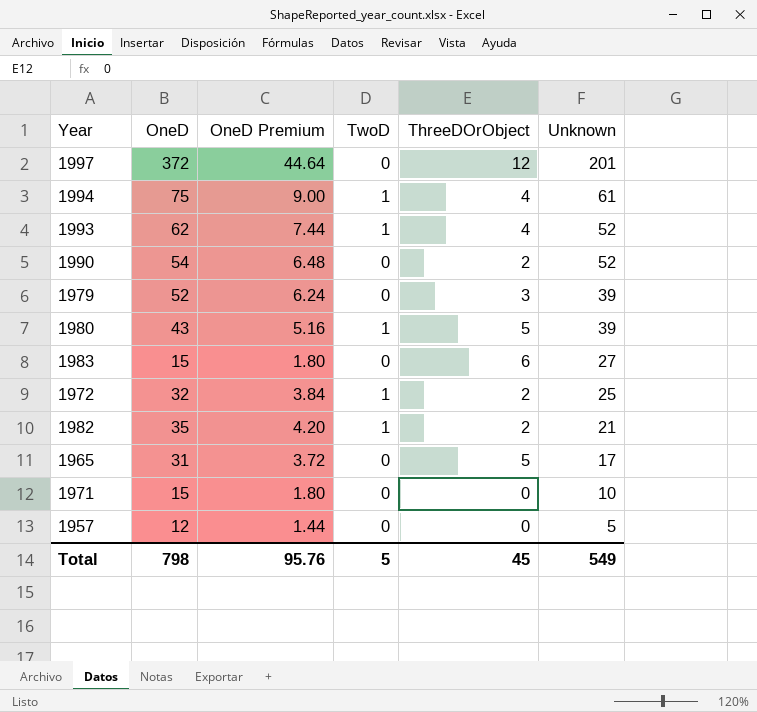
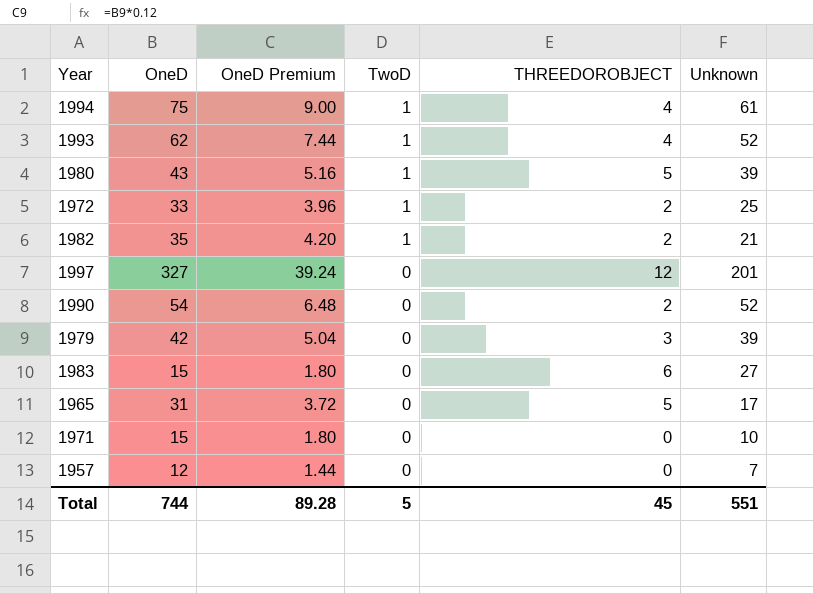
row order: Unknown descending -> TwoD descending
column name: ThreeDOrObject -> THREEDOROBJECT
1972 | OneD: 32 -> 33
1972 | OneD Premium: 3.84 -> 3.96
1997 | OneD: 372 -> 327
1997 | OneD Premium: 44.64 -> 39.24
1979 | OneD: 52 -> 42
1979 | OneD Premium: 6.24 -> 5.04
1957 | Unknown: 5 -> 7
Total | OneD: 798 -> 744
Total | OneD Premium: 95.76 -> 89.28
Total | Unknown: 549 -> 551

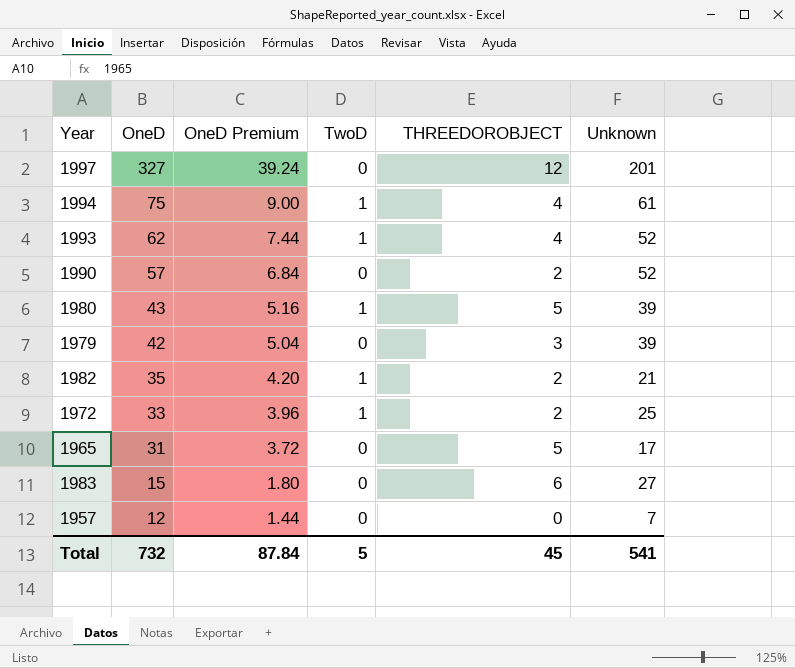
row order: TwoD descending -> OneD descending
row 1971: 15 | 1.80 | 0 | 0 | 10 -> none
1990 | OneD: 54 -> 57
1990 | OneD Premium: 6.48 -> 6.84
Total | OneD: 744 -> 732
Total | OneD Premium: 89.28 -> 87.84
Total | Unknown: 551 -> 541

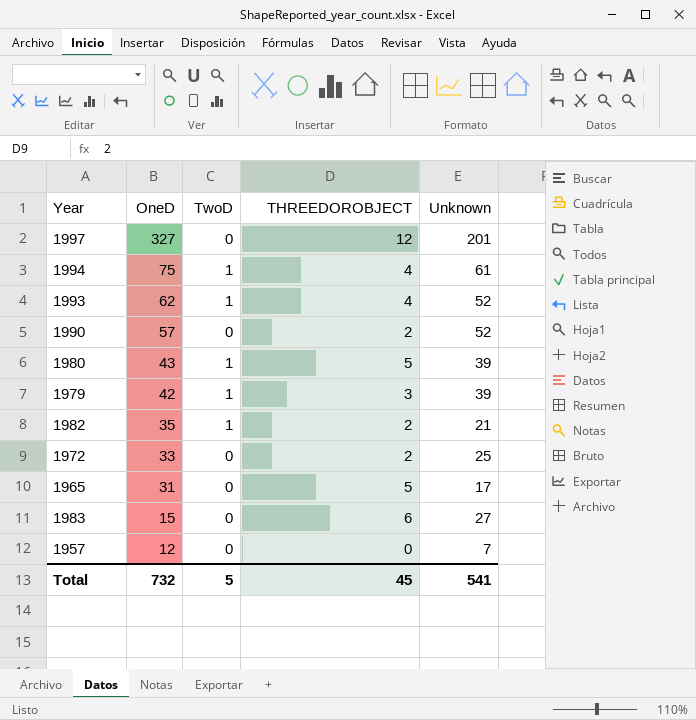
column OneD Premium | formula: [OneD] * 0.12 -> none
1979 | TwoD: 0 -> 1
1972 | TwoD: 1 -> 0

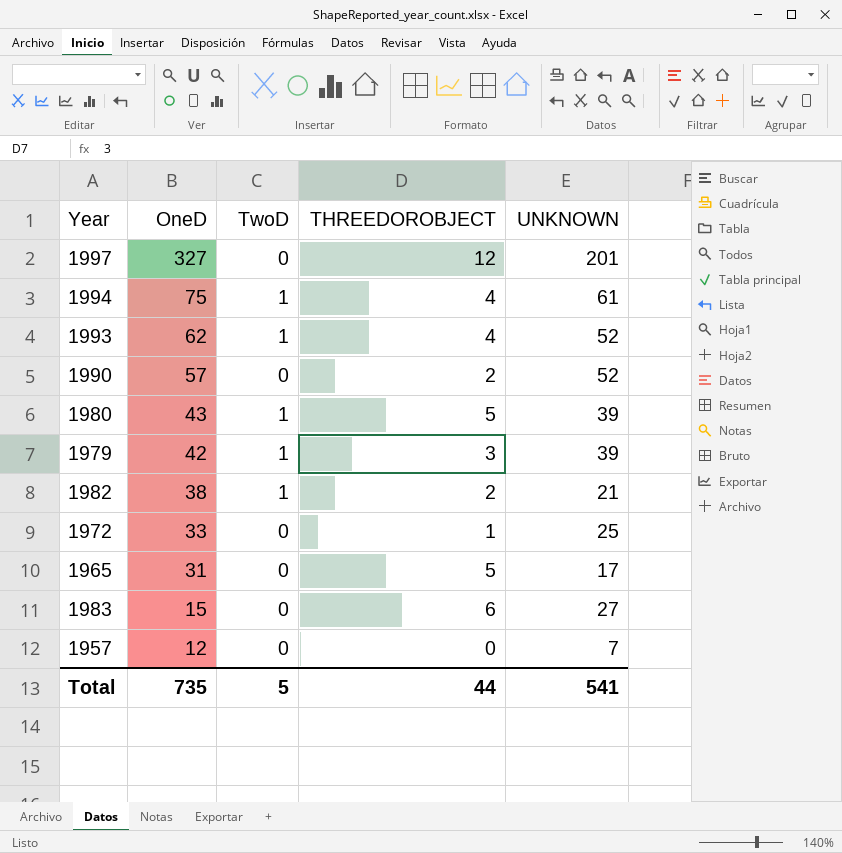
column name: Unknown -> UNKNOWN
1982 | OneD: 35 -> 38
1972 | THREEDOROBJECT: 2 -> 1
Total | OneD: 732 -> 735
Total | THREEDOROBJECT: 45 -> 44

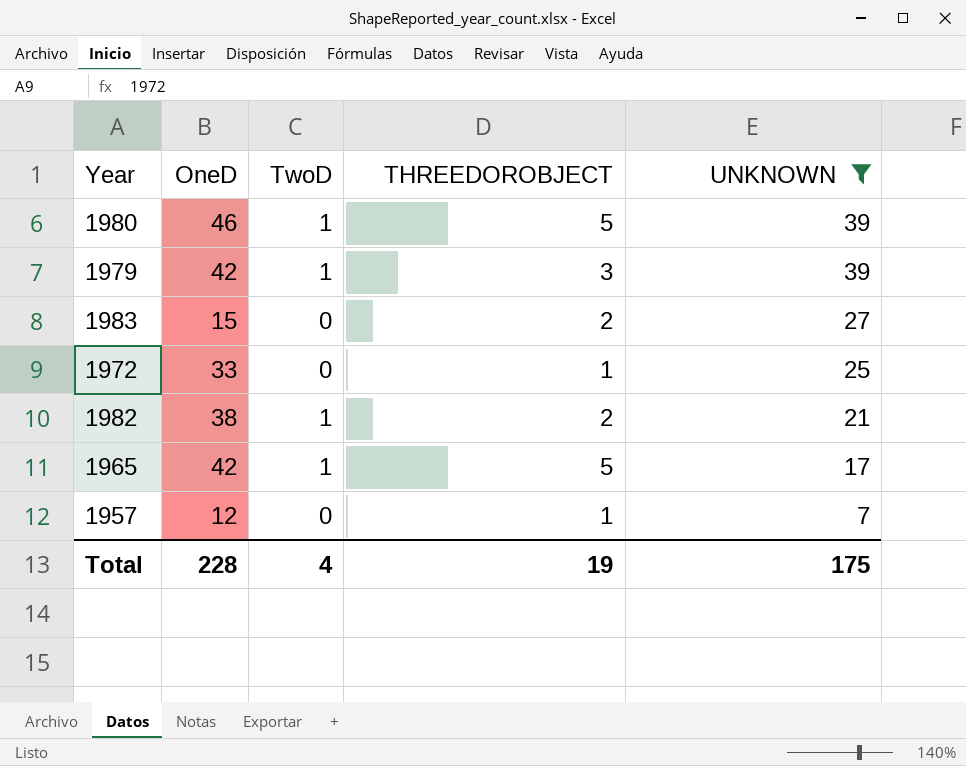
filter: none -> UNKNOWN <= 39
row order: OneD descending -> UNKNOWN descending
1980 | OneD: 43 -> 46
1983 | THREEDOROBJECT: 6 -> 2
1965 | OneD: 31 -> 42
1965 | TwoD: 0 -> 1
1957 | THREEDOROBJECT: 0 -> 1
Total | OneD: 735 -> 228
Total | TwoD: 5 -> 4
Total | THREEDOROBJECT: 44 -> 19
Total | UNKNOWN: 541 -> 175

